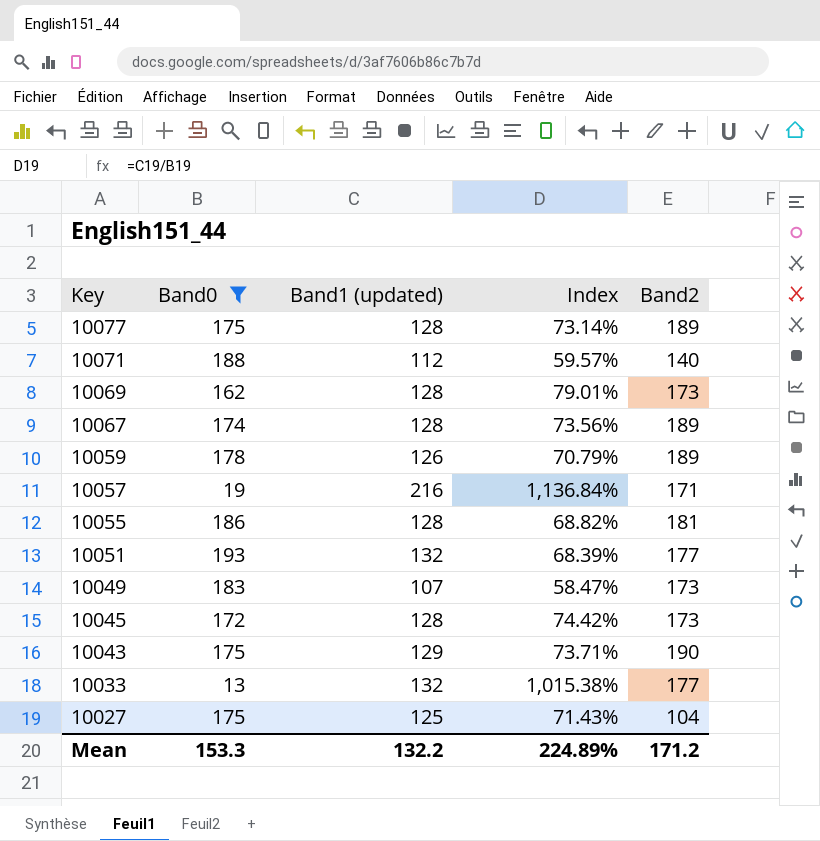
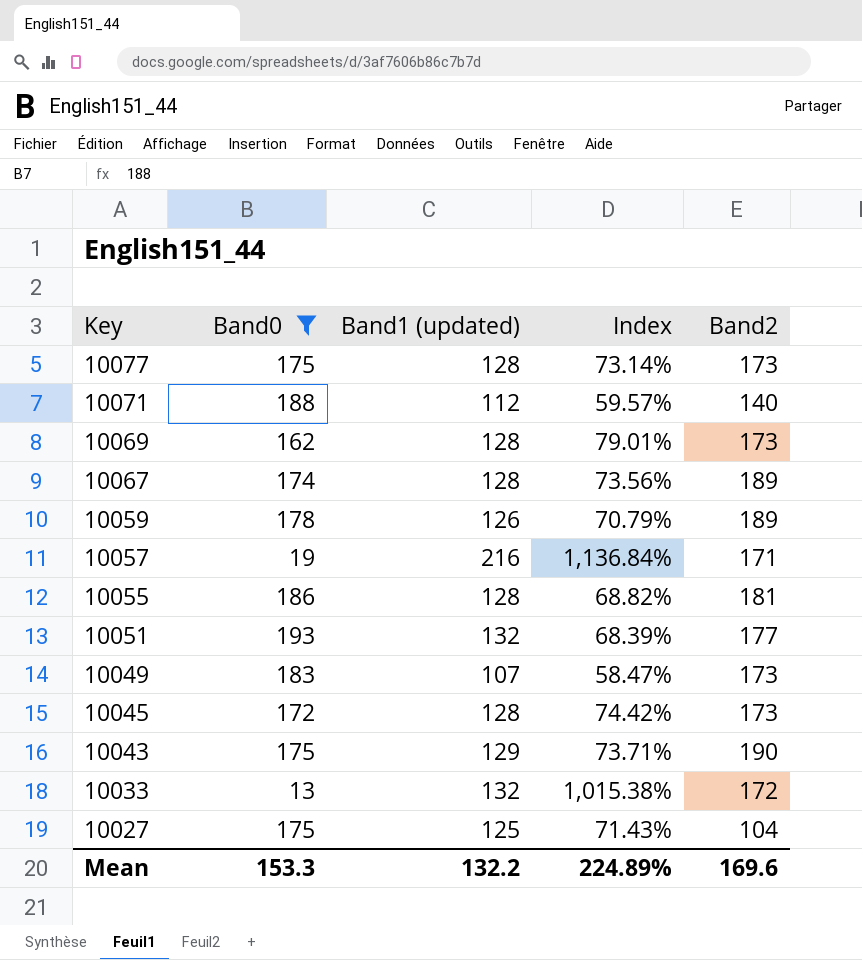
10077 | Band2: 189 -> 173
10033 | Band2: 177 -> 172
Mean | Band2: 171.2 -> 169.6

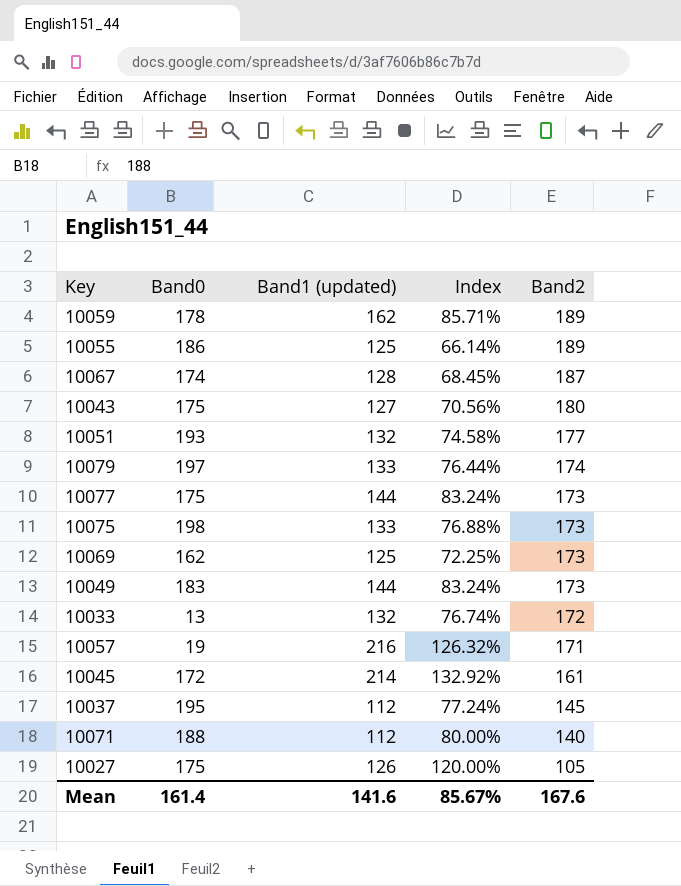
filter: Band0 <= 193 -> none
row order: Key descending -> Band2 descending
column Index | formula: [Band1 (updated)] / [Band0] -> [Band1 (updated)] / [Band2]
10059 | Band1 (updated): 126 -> 162
10055 | Band1 (updated): 128 -> 125
10055 | Band2: 181 -> 189
10067 | Band2: 189 -> 187
10043 | Band1 (updated): 129 -> 127
10043 | Band2: 190 -> 180
10077 | Band1 (updated): 128 -> 144
10069 | Band1 (updated): 128 -> 125
10049 | Band1 (updated): 107 -> 144
10045 | Band1 (updated): 128 -> 214
10045 | Band2: 173 -> 161
10027 | Band1 (updated): 125 -> 126
10027 | Band2: 104 -> 105
Mean | Band0: 153.3 -> 161.4
Mean | Band1 (updated): 132.2 -> 141.6
Mean | Index: 224.89% -> 85.67%
Mean | Band2: 169.6 -> 167.6

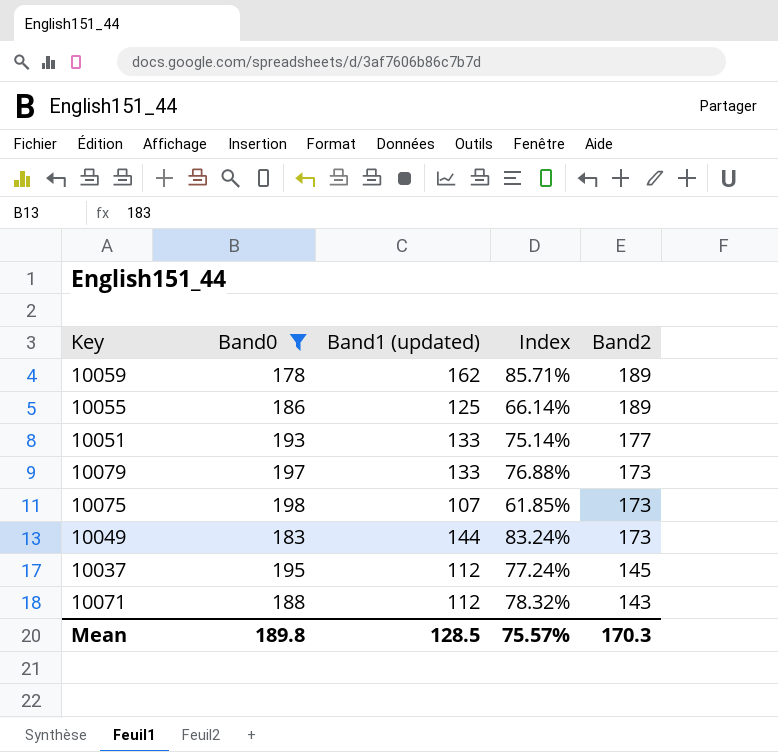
filter: none -> Band0 >= 178
10051 | Band1 (updated): 132 -> 133
10051 | Index: 74.58% -> 75.14%
10079 | Index: 76.44% -> 76.88%
10079 | Band2: 174 -> 173
10075 | Band1 (updated): 133 -> 107
10075 | Index: 76.88% -> 61.85%
10071 | Index: 80.00% -> 78.32%
10071 | Band2: 140 -> 143
Mean | Band0: 161.4 -> 189.8
Mean | Band1 (updated): 141.6 -> 128.5
Mean | Index: 85.67% -> 75.57%
Mean | Band2: 167.6 -> 170.3

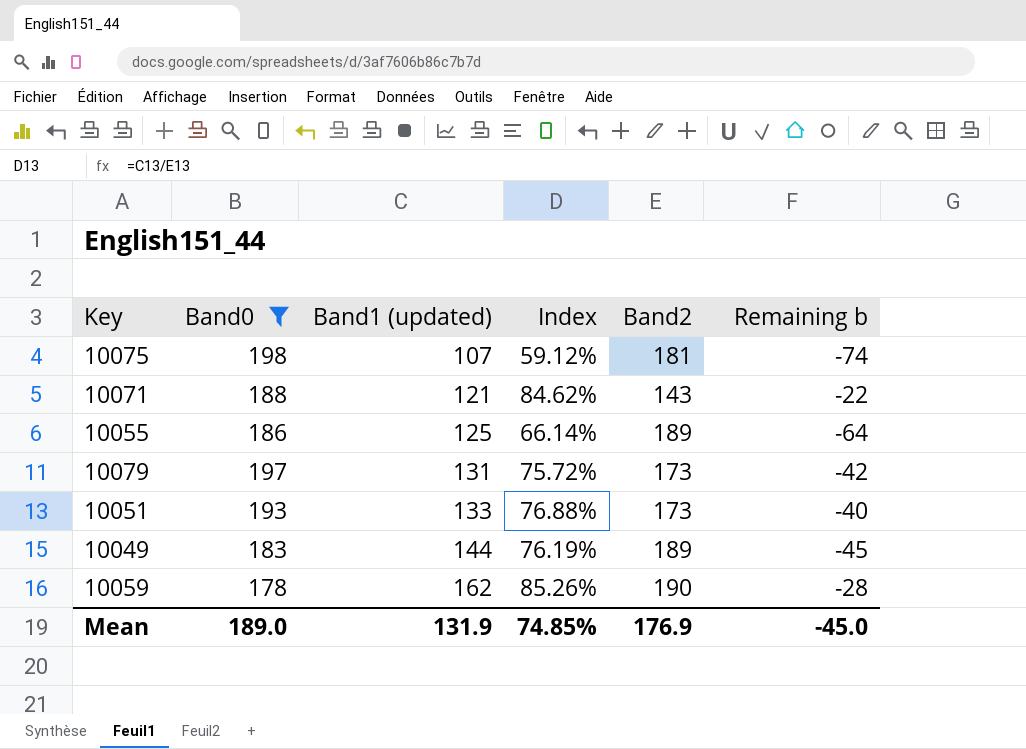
row order: Band2 descending -> Band1 (updated) ascending
column Remaining b | formula: none -> [Band1 (updated)] - [Band2]
row 10037: 195 | 112 | 77.24% | 145 -> none
10075 | Index: 61.85% -> 59.12%
10075 | Band2: 173 -> 181
10071 | Band1 (updated): 112 -> 121
10071 | Index: 78.32% -> 84.62%
10079 | Band1 (updated): 133 -> 131
10079 | Index: 76.88% -> 75.72%
10051 | Index: 75.14% -> 76.88%
10051 | Band2: 177 -> 173
10049 | Index: 83.24% -> 76.19%
10049 | Band2: 173 -> 189
10059 | Index: 85.71% -> 85.26%
10059 | Band2: 189 -> 190
Mean | Band0: 189.8 -> 189.0
Mean | Band1 (updated): 128.5 -> 131.9
Mean | Index: 75.57% -> 74.85%
Mean | Band2: 170.3 -> 176.9

